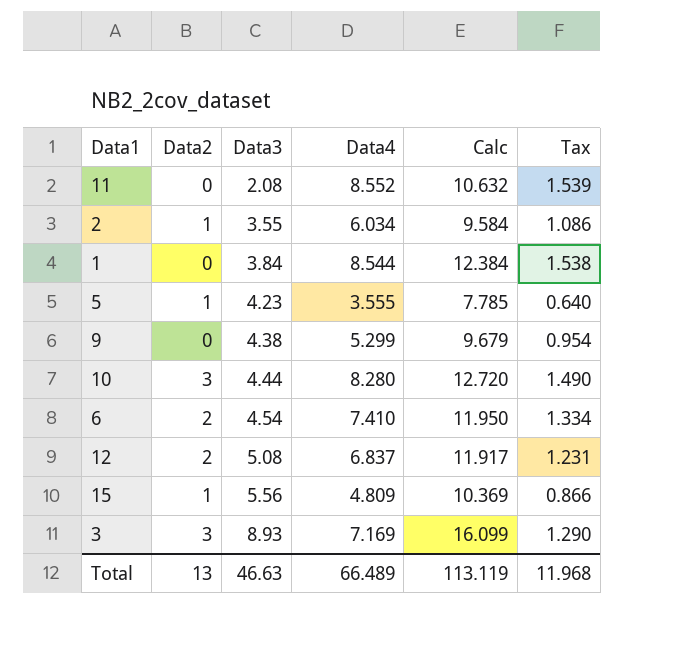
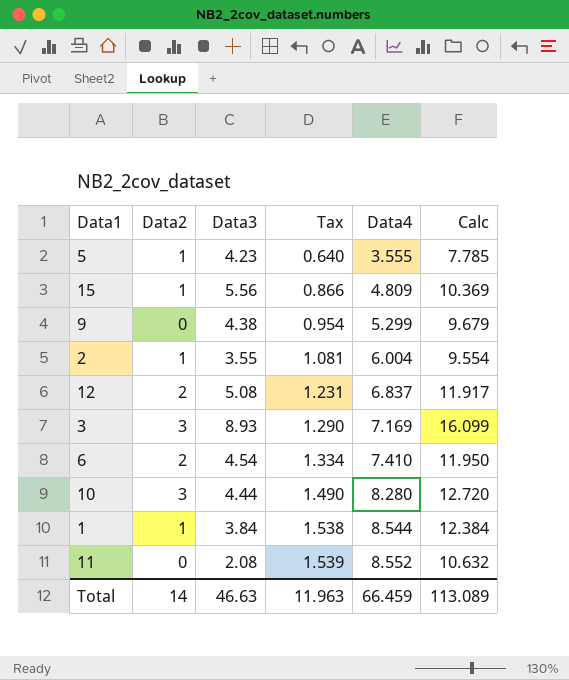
row order: Data3 ascending -> Tax ascending
column Tax | position: 6 -> 4
2 | Tax: 1.086 -> 1.081
2 | Data4: 6.034 -> 6.004
2 | Calc: 9.584 -> 9.554
1 | Data2: 0 -> 1
Total | Data2: 13 -> 14
Total | Tax: 11.968 -> 11.963
Total | Data4: 66.489 -> 66.459
Total | Calc: 113.119 -> 113.089

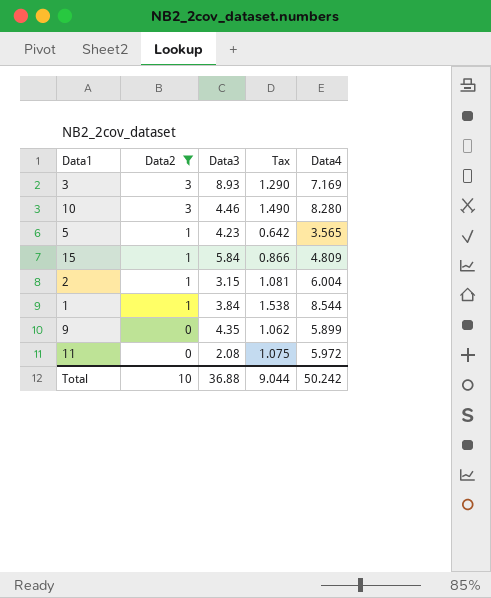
filter: none -> Data2 != 2
row order: Tax ascending -> Data2 descending
column Calc | formula: [Data3] + [Data4] -> none
10 | Data3: 4.44 -> 4.46
5 | Tax: 0.640 -> 0.642
5 | Data4: 3.555 -> 3.565
15 | Data3: 5.56 -> 5.84
2 | Data3: 3.55 -> 3.15
9 | Data3: 4.38 -> 4.35
9 | Tax: 0.954 -> 1.062
9 | Data4: 5.299 -> 5.899
11 | Tax: 1.539 -> 1.075
11 | Data4: 8.552 -> 5.972
Total | Data2: 14 -> 10
Total | Data3: 46.63 -> 36.88
Total | Tax: 11.963 -> 9.044
Total | Data4: 66.459 -> 50.242

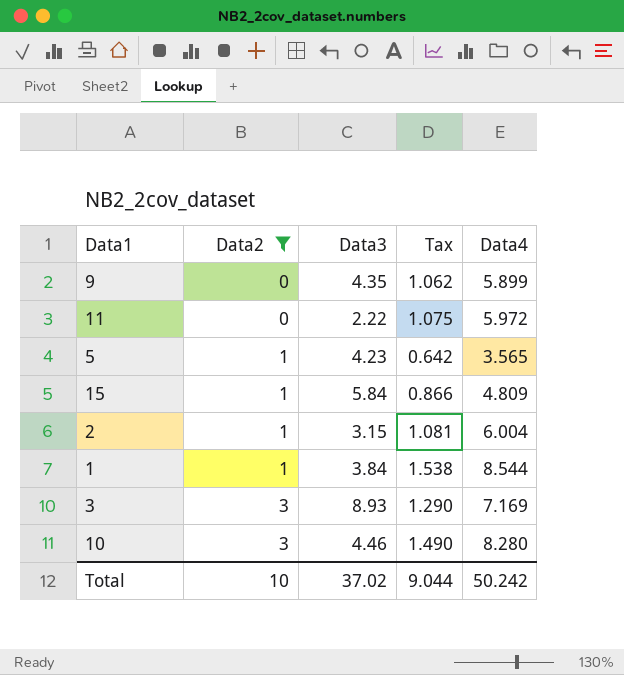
row order: Data2 descending -> Data2 ascending
11 | Data3: 2.08 -> 2.22
Total | Data3: 36.88 -> 37.02

